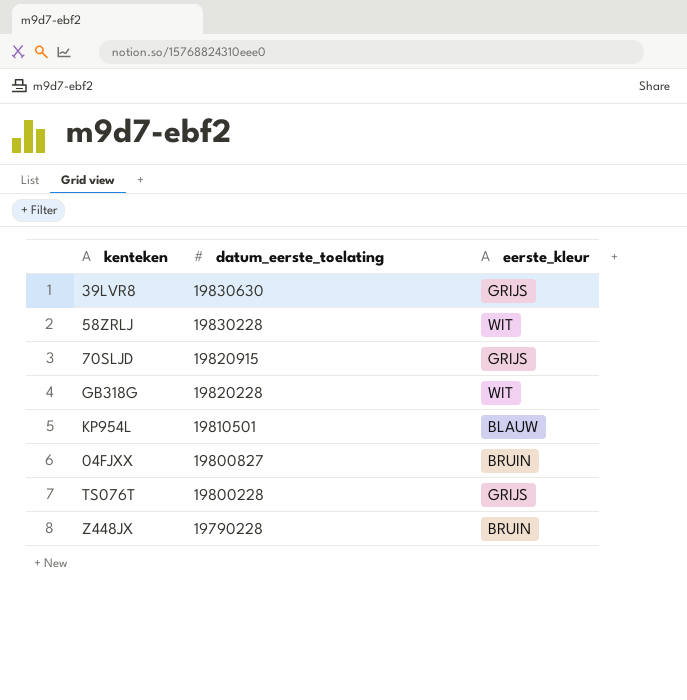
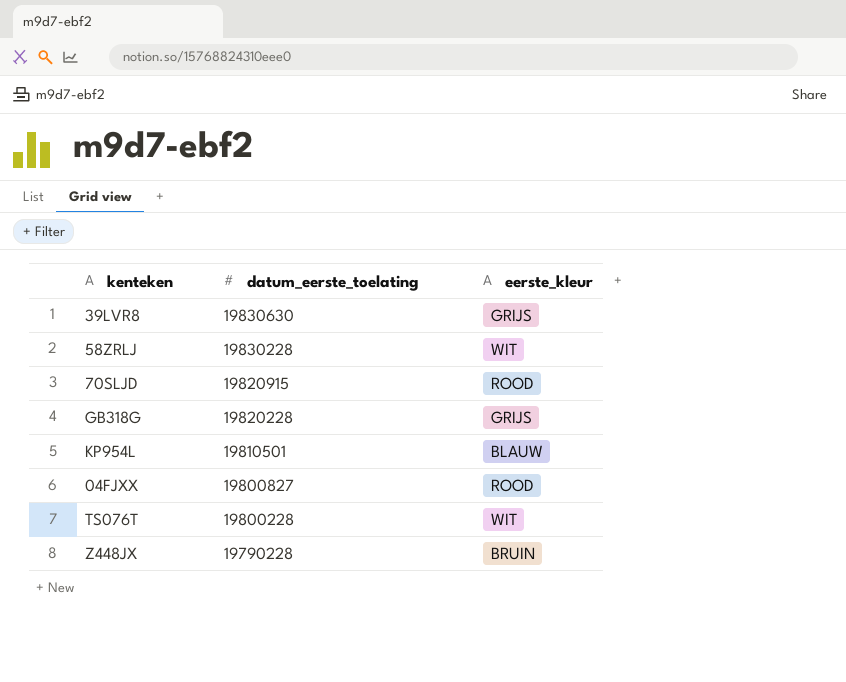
70SLJD | eerste_kleur: GRIJS -> ROOD
GB318G | eerste_kleur: WIT -> GRIJS
04FJXX | eerste_kleur: BRUIN -> ROOD
TS076T | eerste_kleur: GRIJS -> WIT

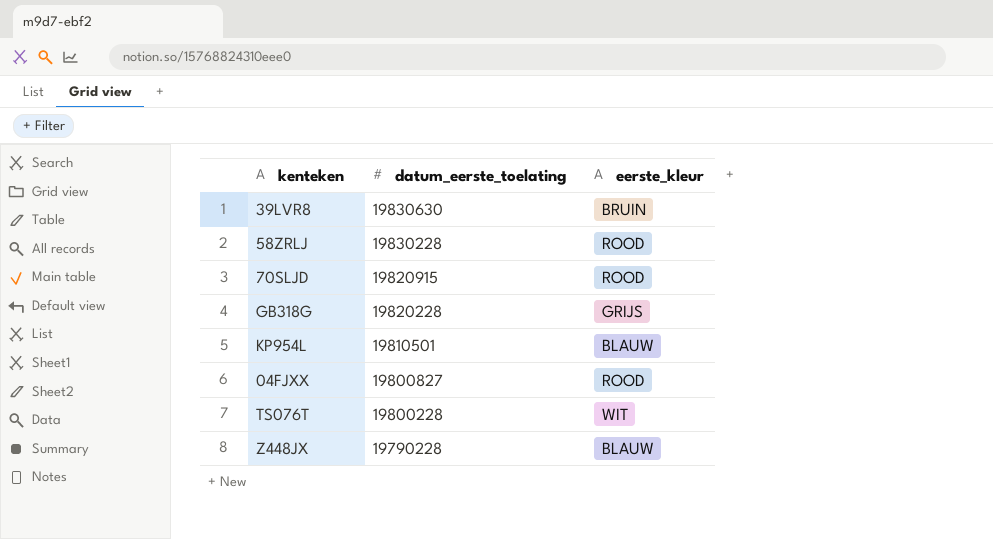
39LVR8 | eerste_kleur: GRIJS -> BRUIN
58ZRLJ | eerste_kleur: WIT -> ROOD
Z448JX | eerste_kleur: BRUIN -> BLAUW

